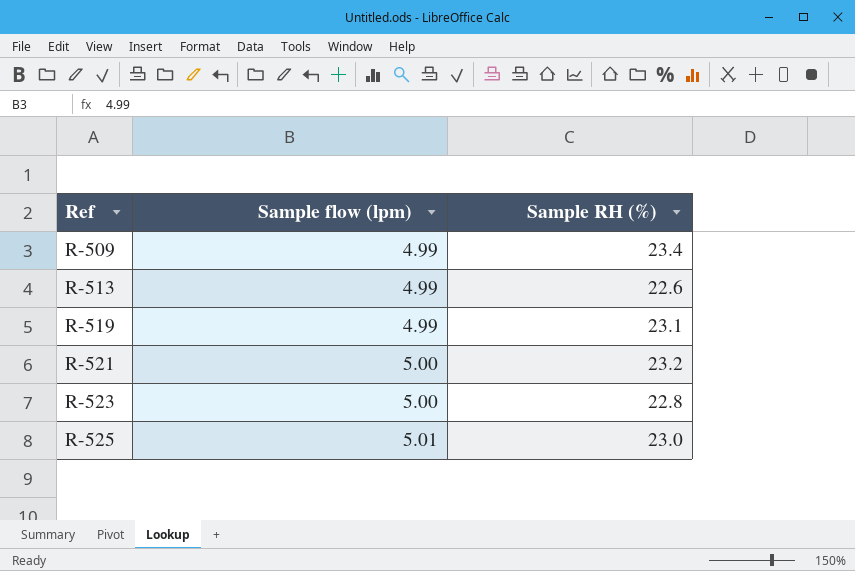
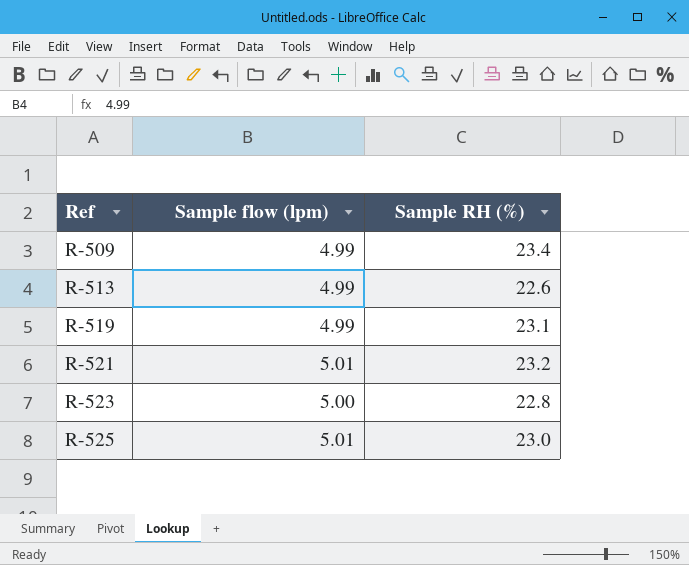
R-521 | Sample flow (lpm): 5.00 -> 5.01

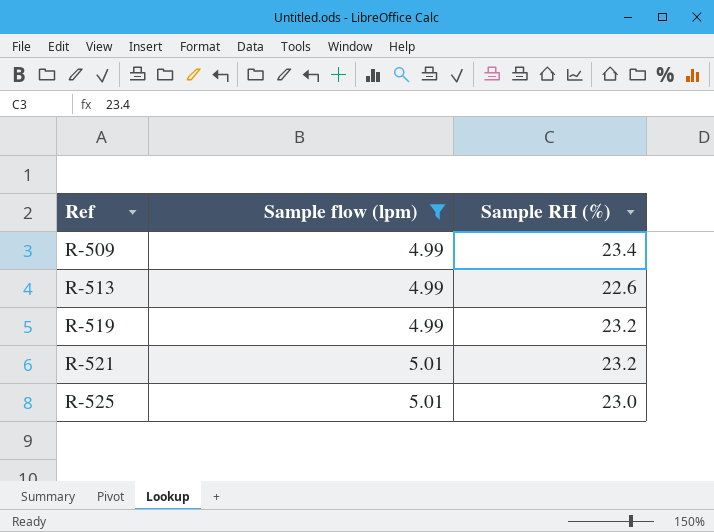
filter: none -> Sample flow (lpm) != 5.00
R-519 | Sample RH (%): 23.1 -> 23.2

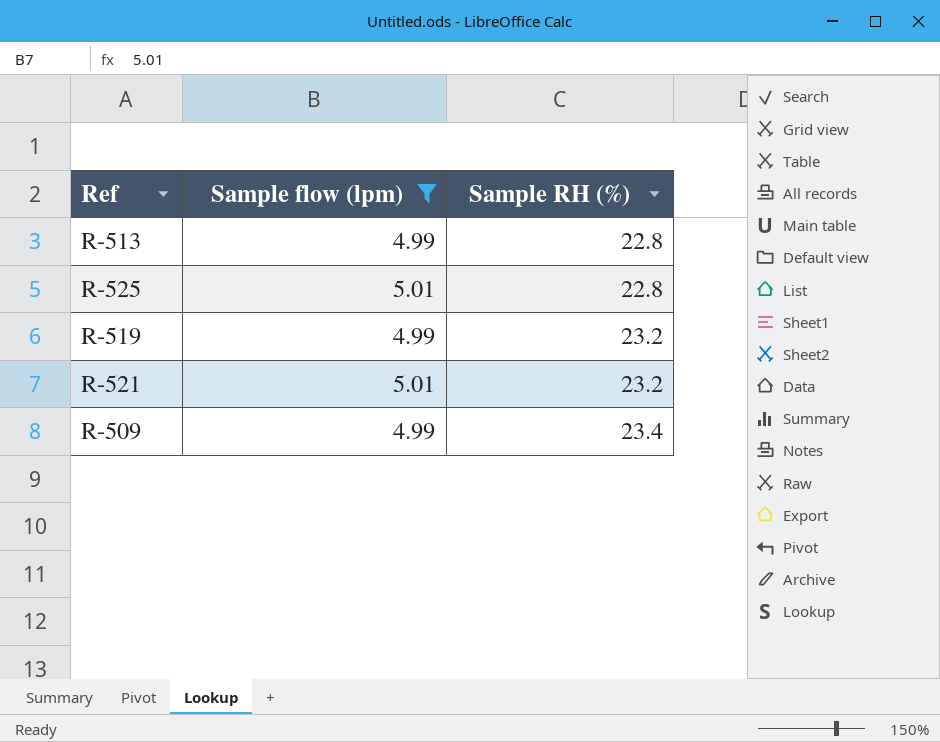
row order: Ref ascending -> Sample RH (%) ascending
R-513 | Sample RH (%): 22.6 -> 22.8
R-525 | Sample RH (%): 23.0 -> 22.8

